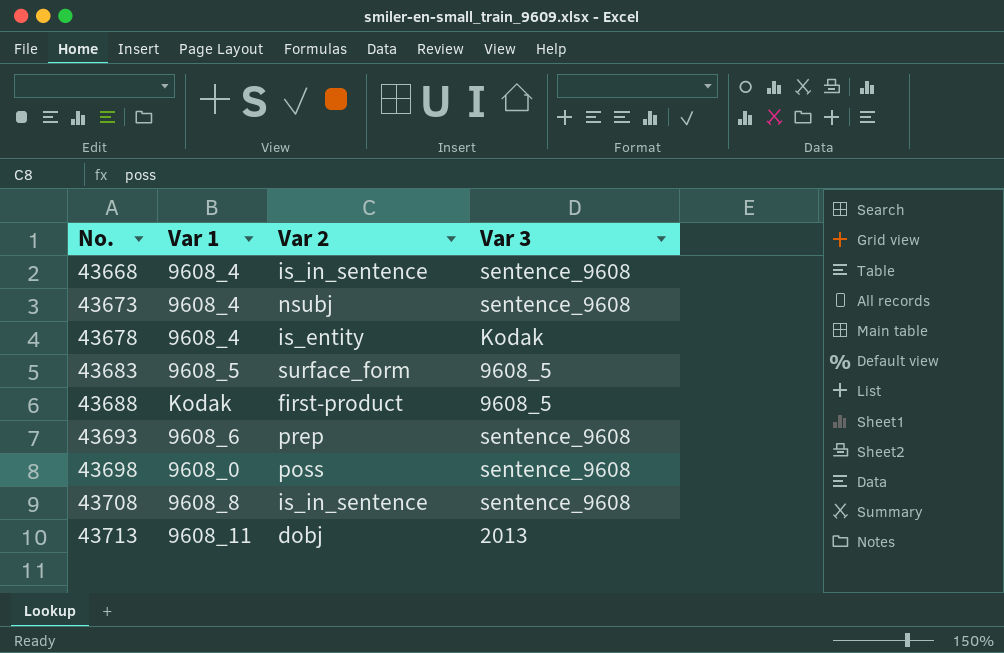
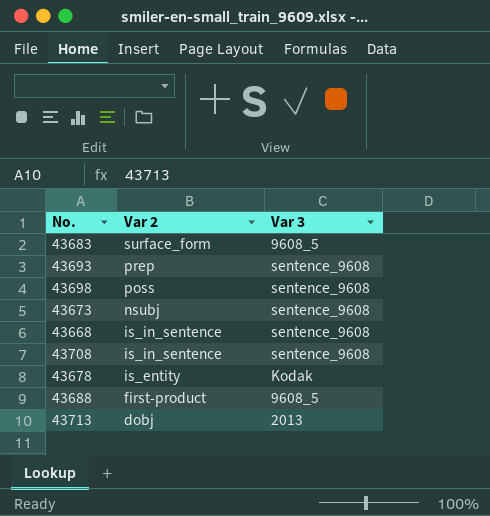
row order: No. ascending -> Var 2 descending
column Var 1 | position: 2 -> none

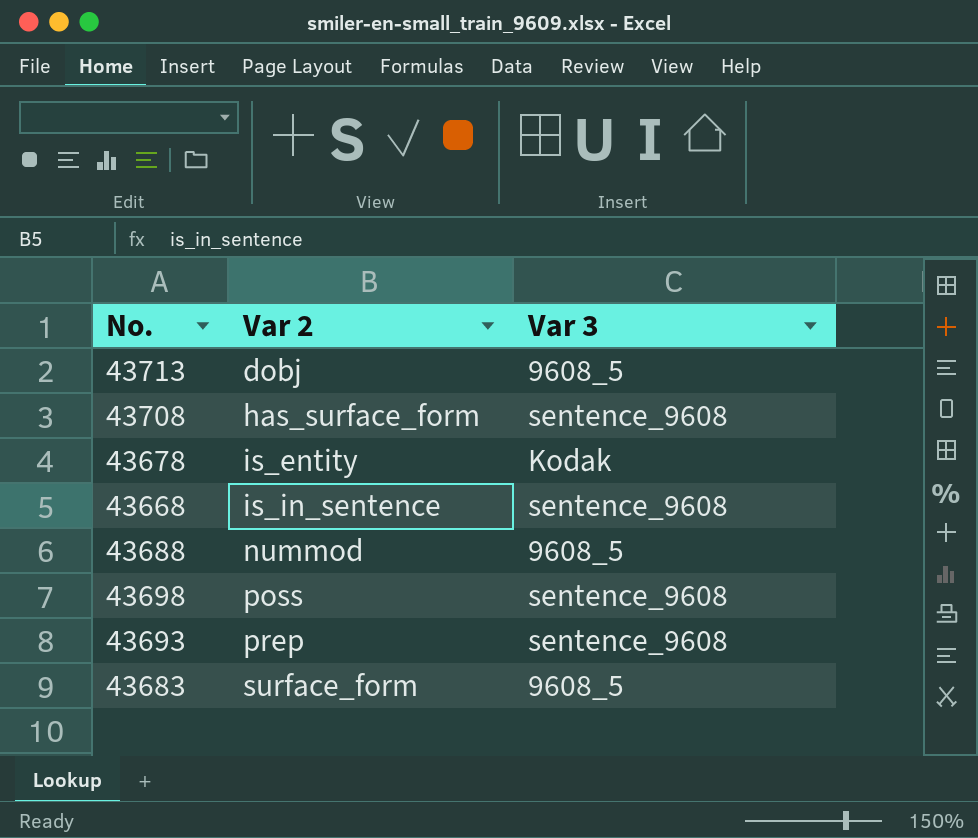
row order: Var 2 descending -> Var 2 ascending
row 43673: nsubj | sentence_9608 -> none
43713 | Var 3: 2013 -> 9608_5
43708 | Var 2: is_in_sentence -> has_surface_form
43688 | Var 2: first-product -> nummod

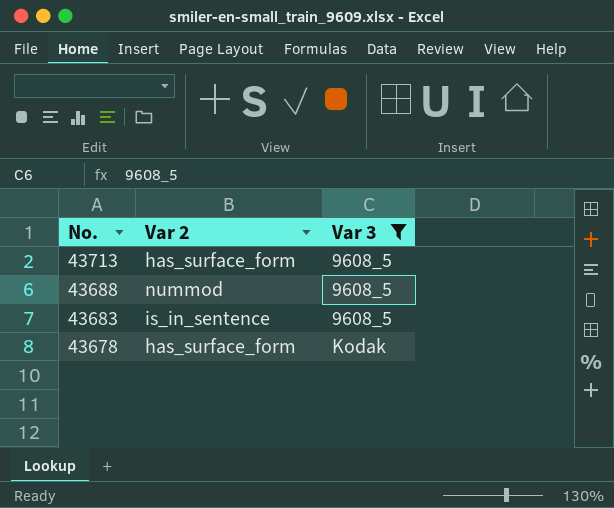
filter: none -> Var 3 != sentence_9608
row order: Var 2 ascending -> No. descending
43713 | Var 2: dobj -> has_surface_form
43683 | Var 2: surface_form -> is_in_sentence
43678 | Var 2: is_entity -> has_surface_form

